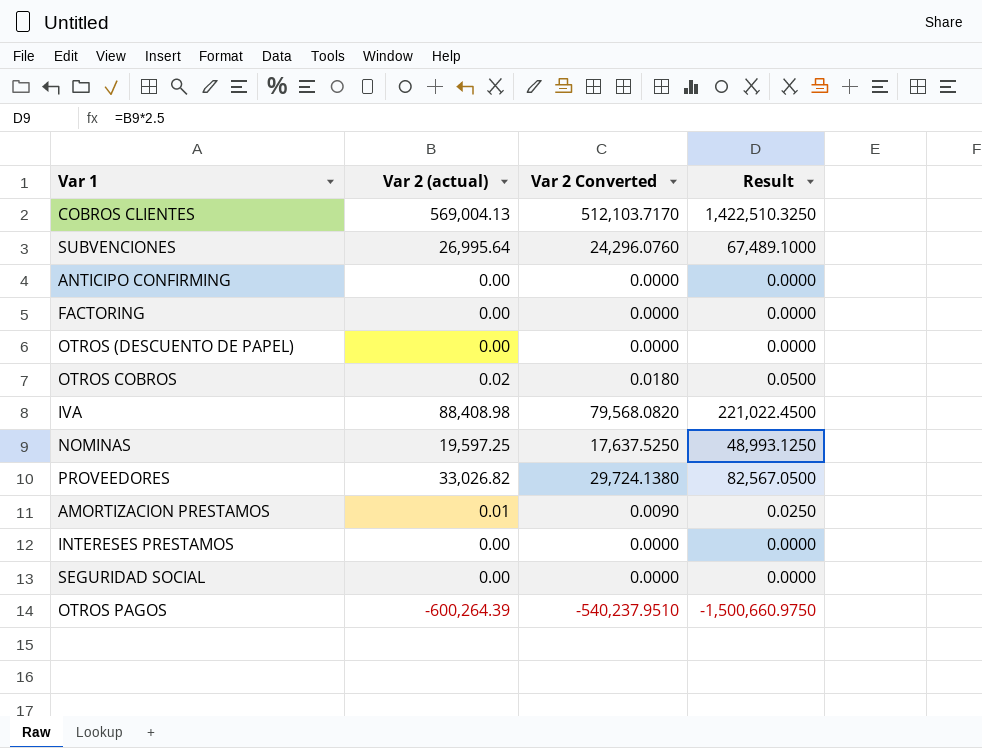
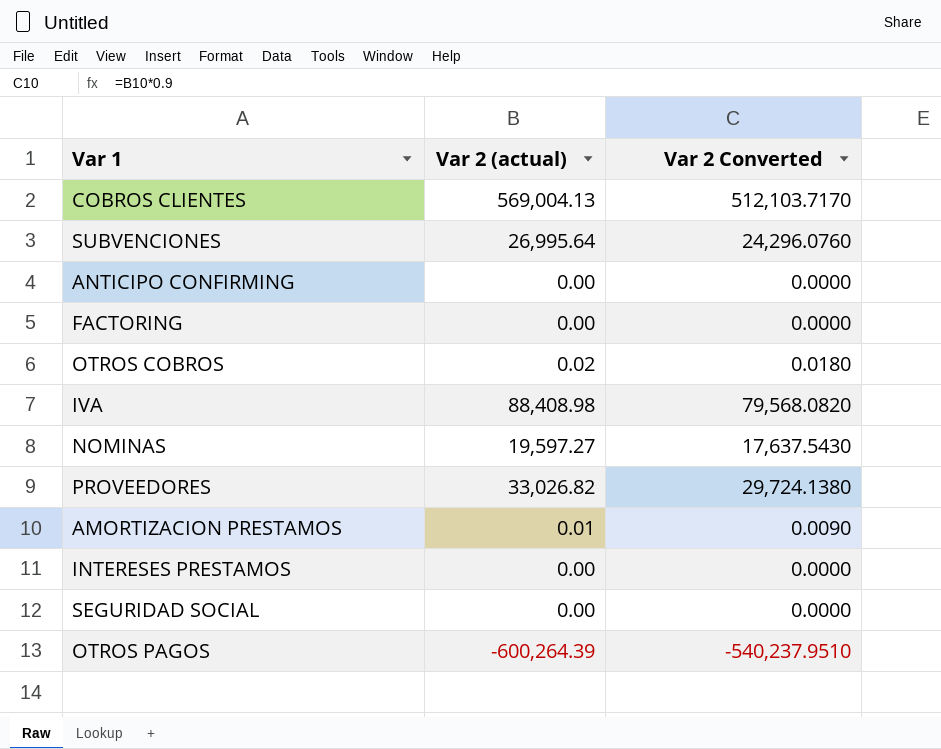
column Result | formula: [Var 2 (actual)] * 2.5 -> none
row OTROS (DESCUENTO DE PAPEL): 0.00 | 0.0000 | 0.0000 -> none
NOMINAS | Var 2 (actual): 19,597.25 -> 19,597.27
NOMINAS | Var 2 Converted: 17,637.5250 -> 17,637.5430

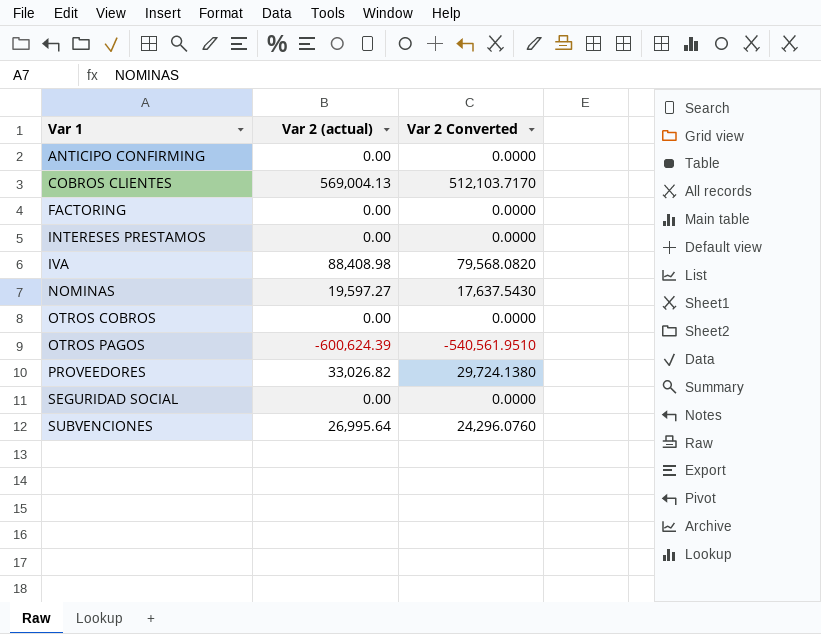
row order: none -> Var 1 ascending
row AMORTIZACION PRESTAMOS: 0.01 | 0.0090 -> none
OTROS COBROS | Var 2 (actual): 0.02 -> 0.00
OTROS COBROS | Var 2 Converted: 0.0180 -> 0.0000
OTROS PAGOS | Var 2 (actual): -600,264.39 -> -600,624.39
OTROS PAGOS | Var 2 Converted: -540,237.9510 -> -540,561.9510

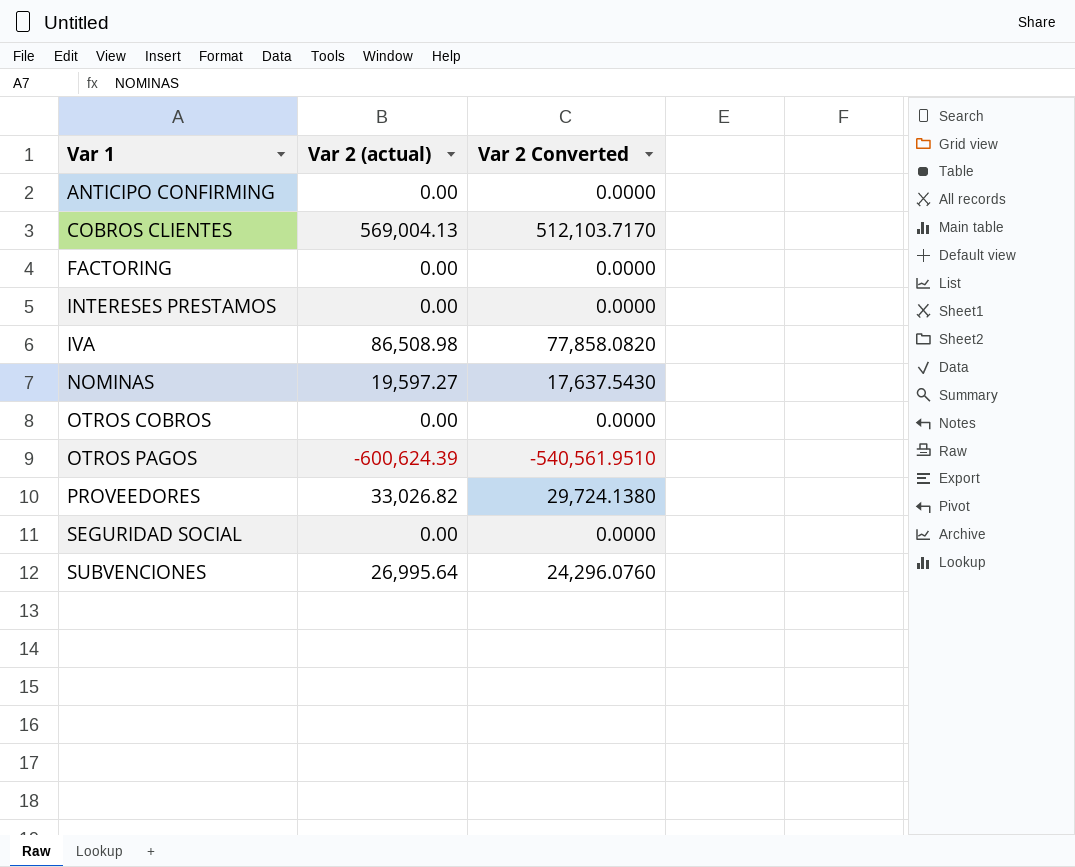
IVA | Var 2 (actual): 88,408.98 -> 86,508.98
IVA | Var 2 Converted: 79,568.0820 -> 77,858.0820

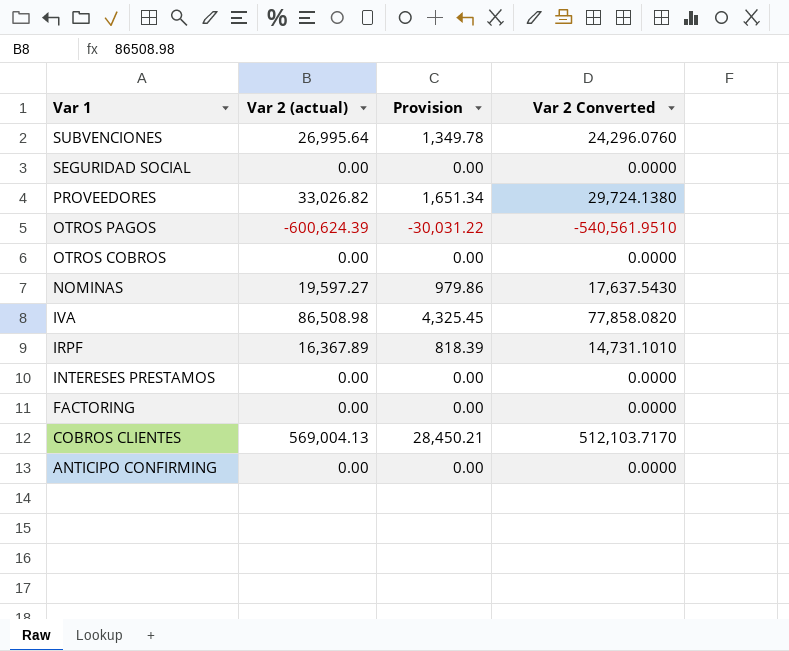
row order: Var 1 ascending -> Var 1 descending
column Provision | formula: none -> [Var 2 (actual)] * 0.05
row IRPF: none -> 16,367.89 | 818.39 | 14,731.1010

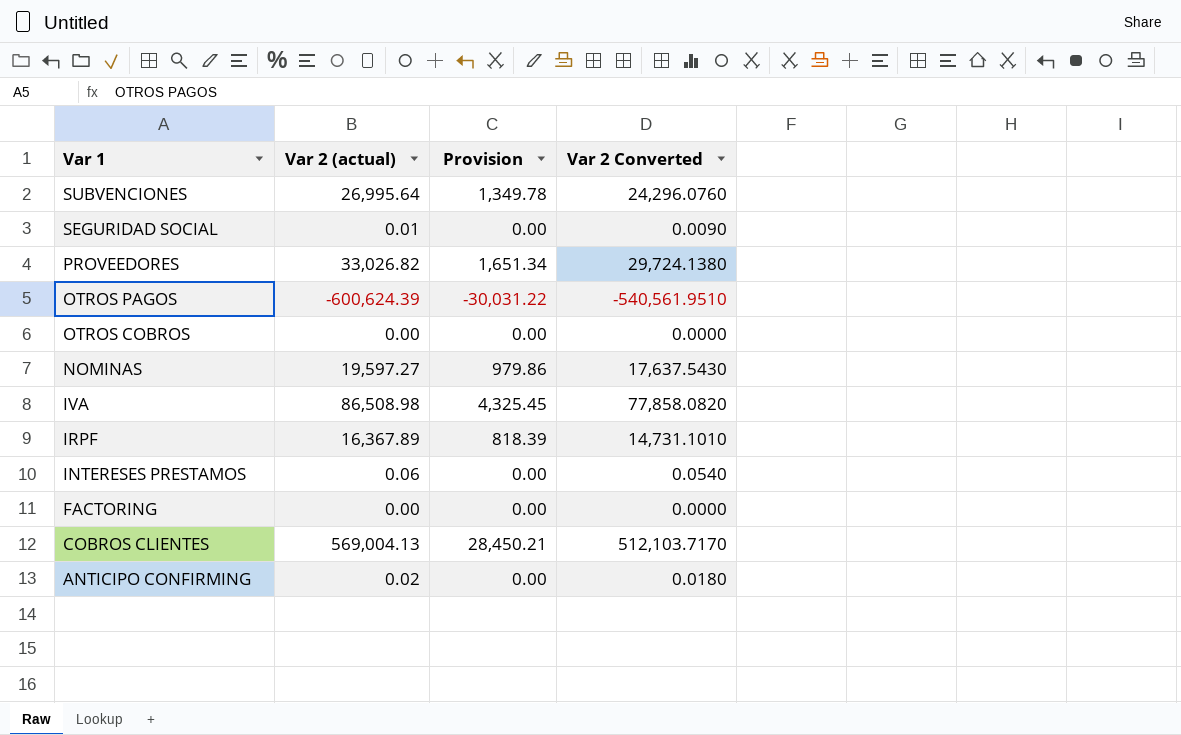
SEGURIDAD SOCIAL | Var 2 (actual): 0.00 -> 0.01
SEGURIDAD SOCIAL | Var 2 Converted: 0.0000 -> 0.0090
INTERESES PRESTAMOS | Var 2 (actual): 0.00 -> 0.06
INTERESES PRESTAMOS | Var 2 Converted: 0.0000 -> 0.0540
ANTICIPO CONFIRMING | Var 2 (actual): 0.00 -> 0.02
ANTICIPO CONFIRMING | Var 2 Converted: 0.0000 -> 0.0180

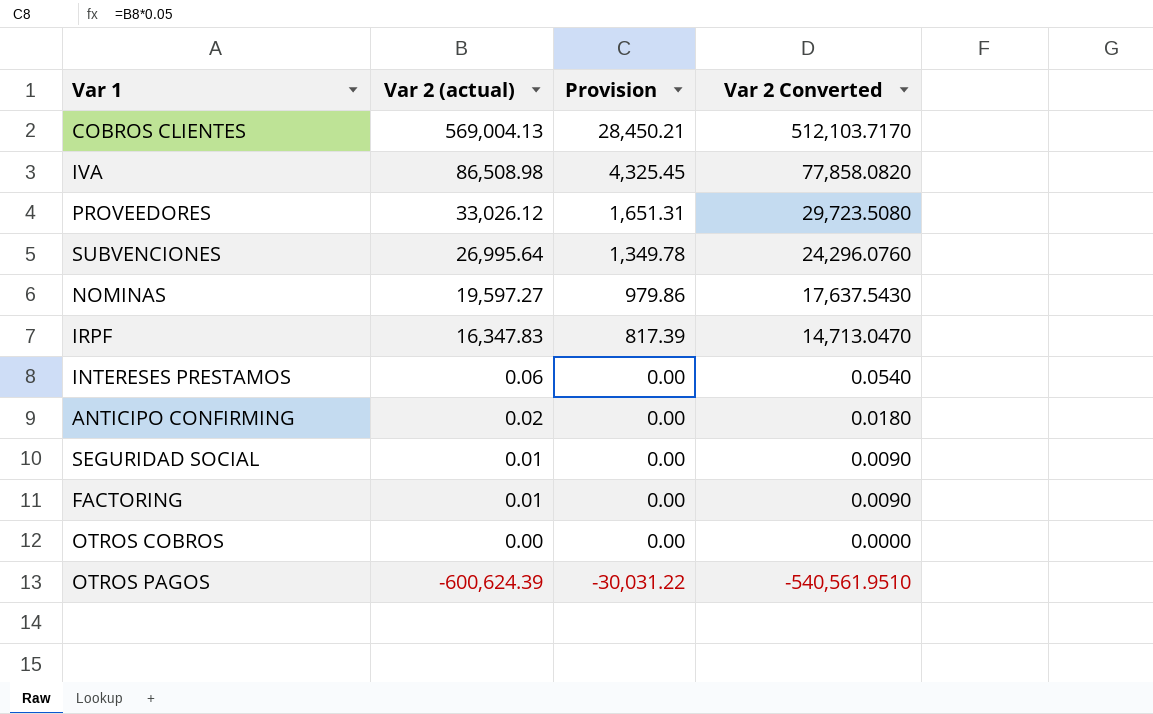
row order: Var 1 descending -> Var 2 (actual) descending
PROVEEDORES | Var 2 (actual): 33,026.82 -> 33,026.12
PROVEEDORES | Provision: 1,651.34 -> 1,651.31
PROVEEDORES | Var 2 Converted: 29,724.1380 -> 29,723.5080
IRPF | Var 2 (actual): 16,367.89 -> 16,347.83
IRPF | Provision: 818.39 -> 817.39
IRPF | Var 2 Converted: 14,731.1010 -> 14,713.0470
FACTORING | Var 2 (actual): 0.00 -> 0.01
FACTORING | Var 2 Converted: 0.0000 -> 0.0090

